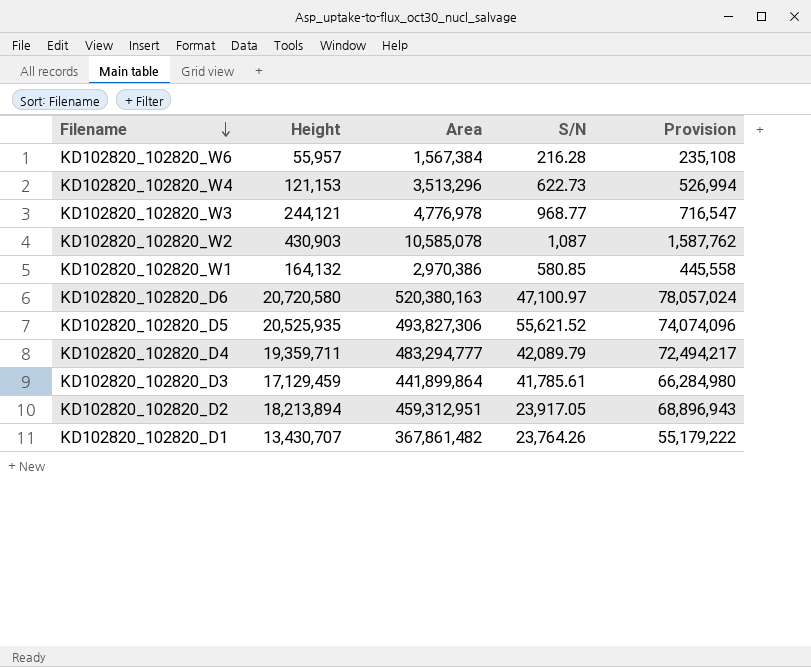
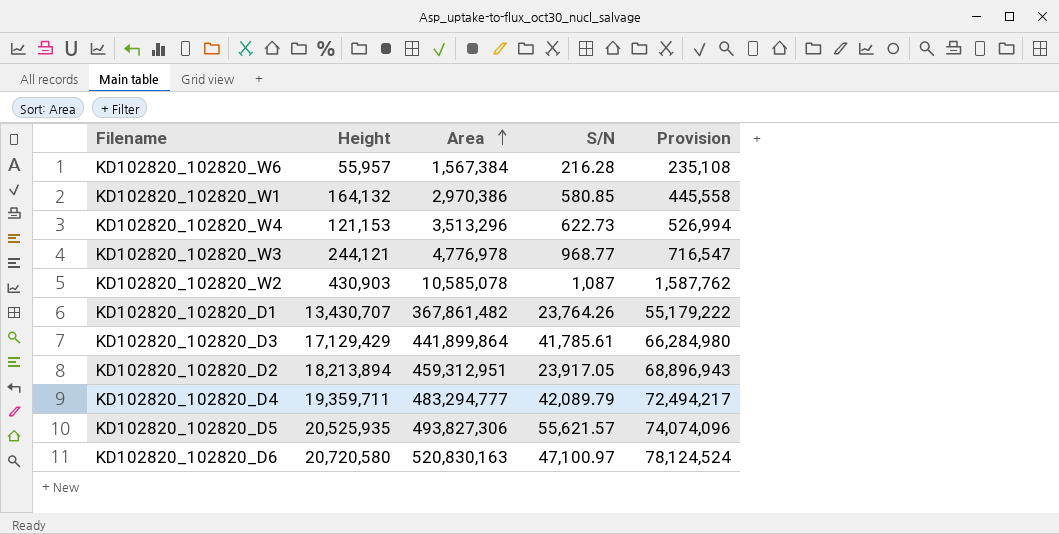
row order: Filename descending -> Area ascending
KD102820_102820_D3 | Height: 17,129,459 -> 17,129,429
KD102820_102820_D5 | S/N: 55,621.52 -> 55,621.57
KD102820_102820_D6 | Area: 520,380,163 -> 520,830,163
KD102820_102820_D6 | Provision: 78,057,024 -> 78,124,524

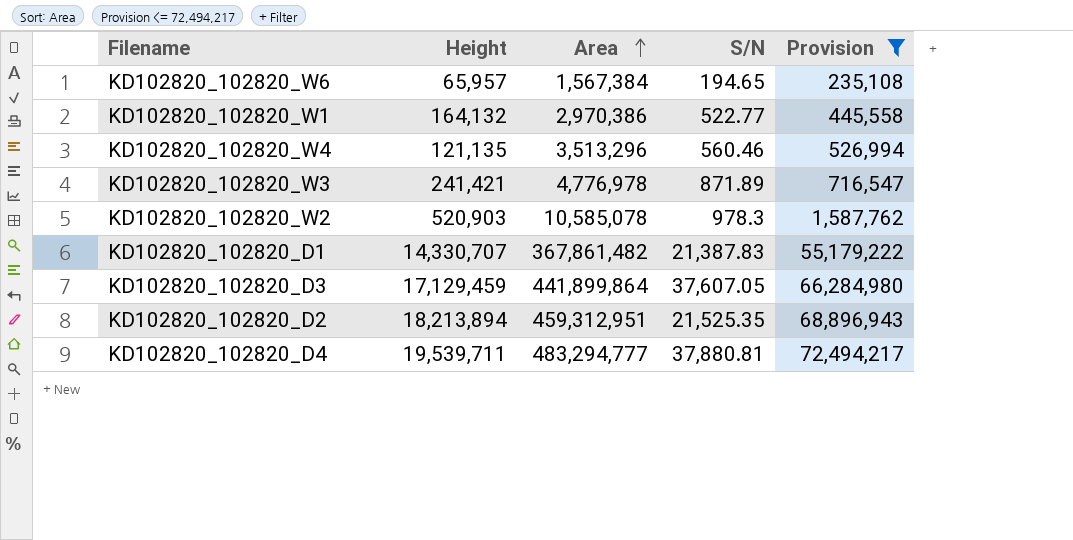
filter: none -> Provision <= 72,494,217
KD102820_102820_W6 | Height: 55,957 -> 65,957
KD102820_102820_W6 | S/N: 216.28 -> 194.65
KD102820_102820_W1 | S/N: 580.85 -> 522.77
KD102820_102820_W4 | Height: 121,153 -> 121,135
KD102820_102820_W4 | S/N: 622.73 -> 560.46
KD102820_102820_W3 | Height: 244,121 -> 241,421
KD102820_102820_W3 | S/N: 968.77 -> 871.89
KD102820_102820_W2 | Height: 430,903 -> 520,903
KD102820_102820_W2 | S/N: 1,087 -> 978.3
KD102820_102820_D1 | Height: 13,430,707 -> 14,330,707
KD102820_102820_D1 | S/N: 23,764.26 -> 21,387.83
KD102820_102820_D3 | Height: 17,129,429 -> 17,129,459
KD102820_102820_D3 | S/N: 41,785.61 -> 37,607.05
KD102820_102820_D2 | S/N: 23,917.05 -> 21,525.35
KD102820_102820_D4 | Height: 19,359,711 -> 19,539,711
KD102820_102820_D4 | S/N: 42,089.79 -> 37,880.81

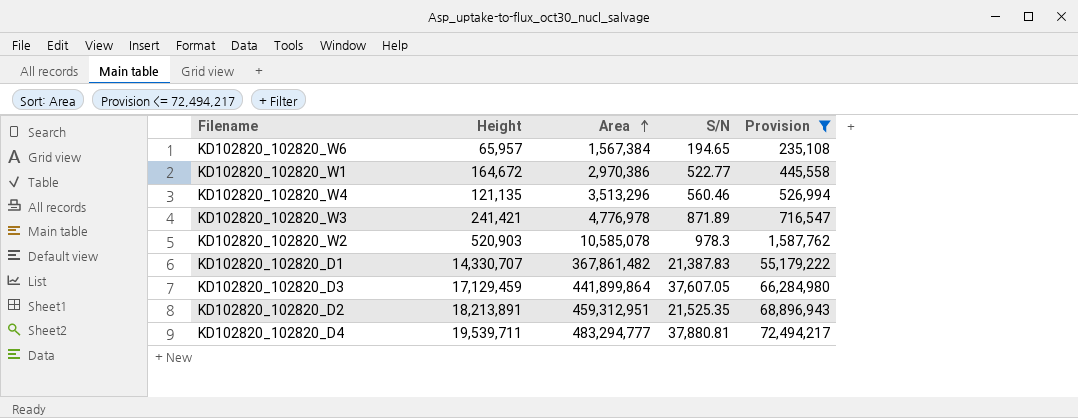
KD102820_102820_W1 | Height: 164,132 -> 164,672
KD102820_102820_D2 | Height: 18,213,894 -> 18,213,891

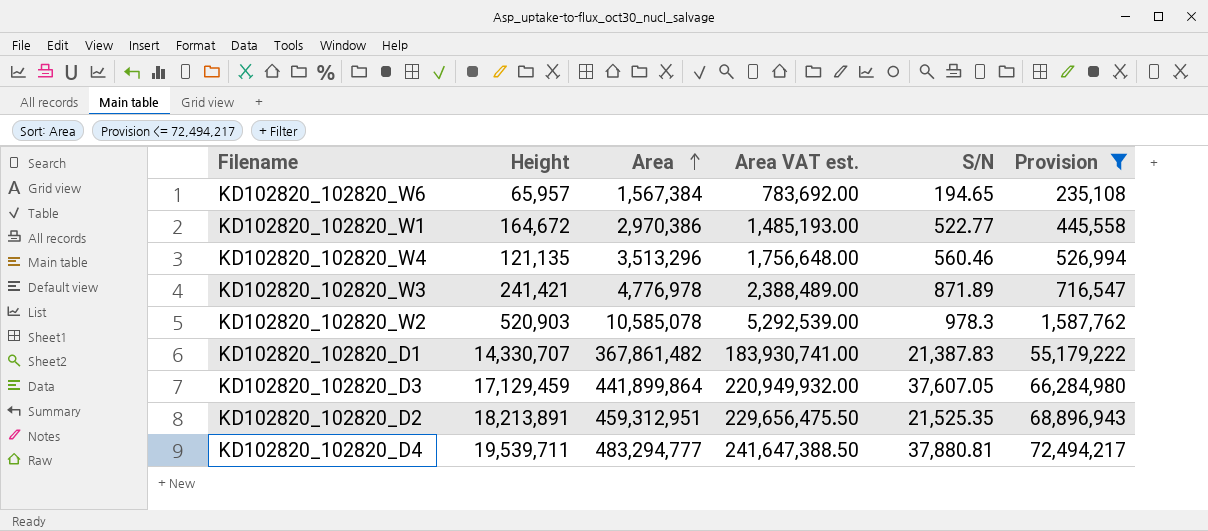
column Area VAT est. | formula: none -> [Area] * 0.5

